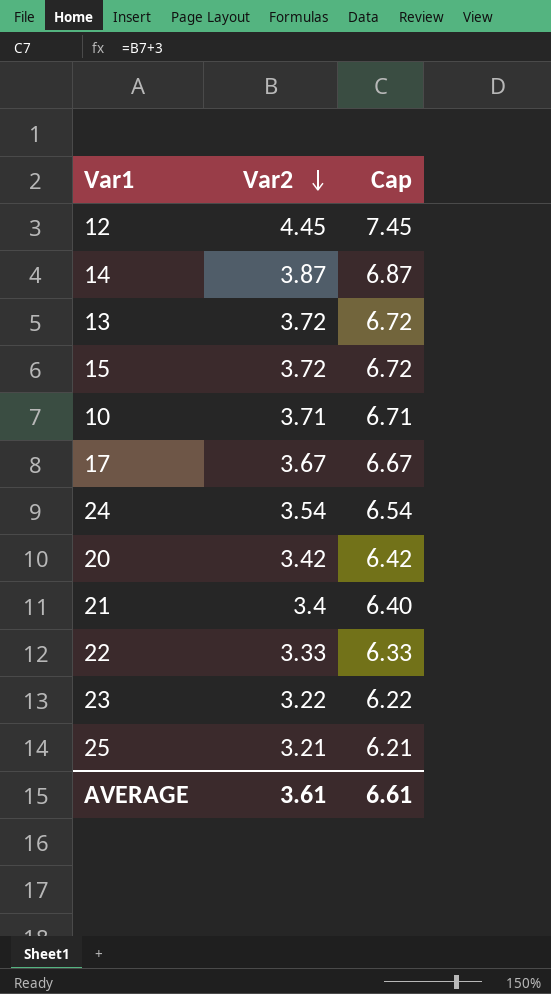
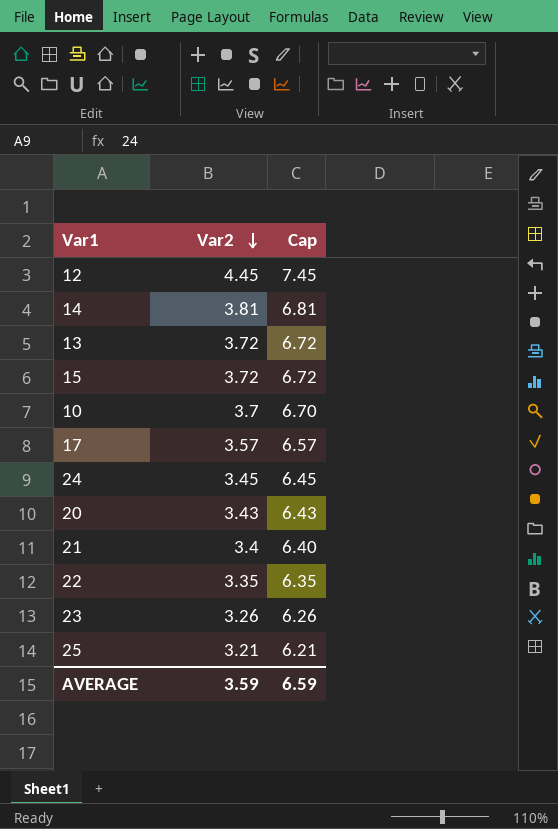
14 | Var2: 3.87 -> 3.81
14 | Cap: 6.87 -> 6.81
10 | Var2: 3.71 -> 3.7
10 | Cap: 6.71 -> 6.70
17 | Var2: 3.67 -> 3.57
17 | Cap: 6.67 -> 6.57
24 | Var2: 3.54 -> 3.45
24 | Cap: 6.54 -> 6.45
20 | Var2: 3.42 -> 3.43
20 | Cap: 6.42 -> 6.43
22 | Var2: 3.33 -> 3.35
22 | Cap: 6.33 -> 6.35
23 | Var2: 3.22 -> 3.26
23 | Cap: 6.22 -> 6.26
AVERAGE | Var2: 3.61 -> 3.59
AVERAGE | Cap: 6.61 -> 6.59

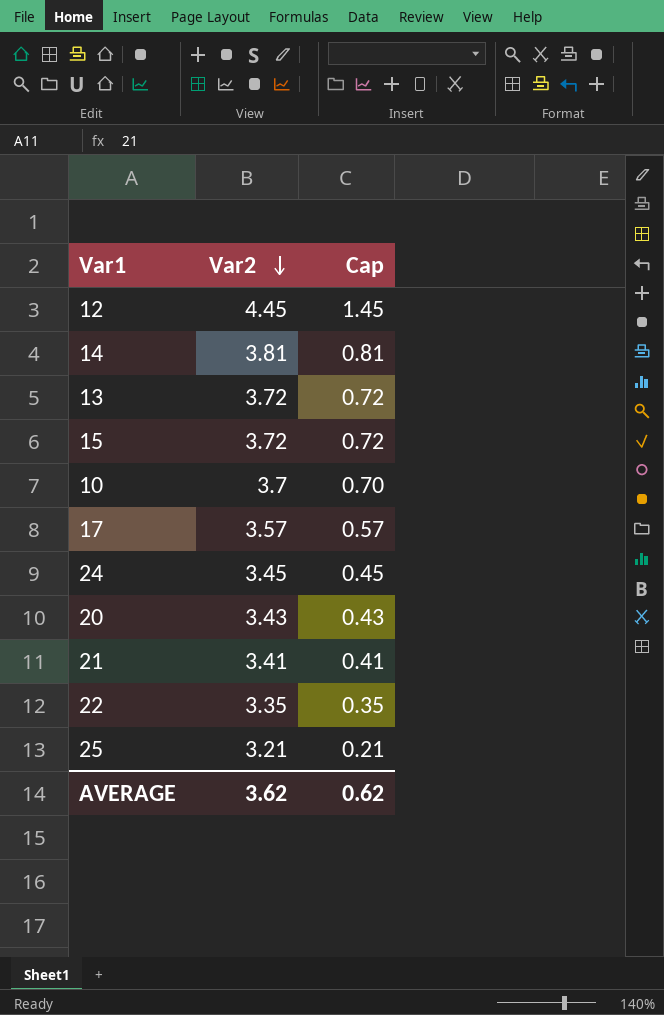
column Cap | formula: [Var2] + 3 -> [Var2] - 3
row 23: 3.26 | 6.26 -> none
21 | Var2: 3.4 -> 3.41
AVERAGE | Var2: 3.59 -> 3.62
AVERAGE | Cap: 6.59 -> 0.62

